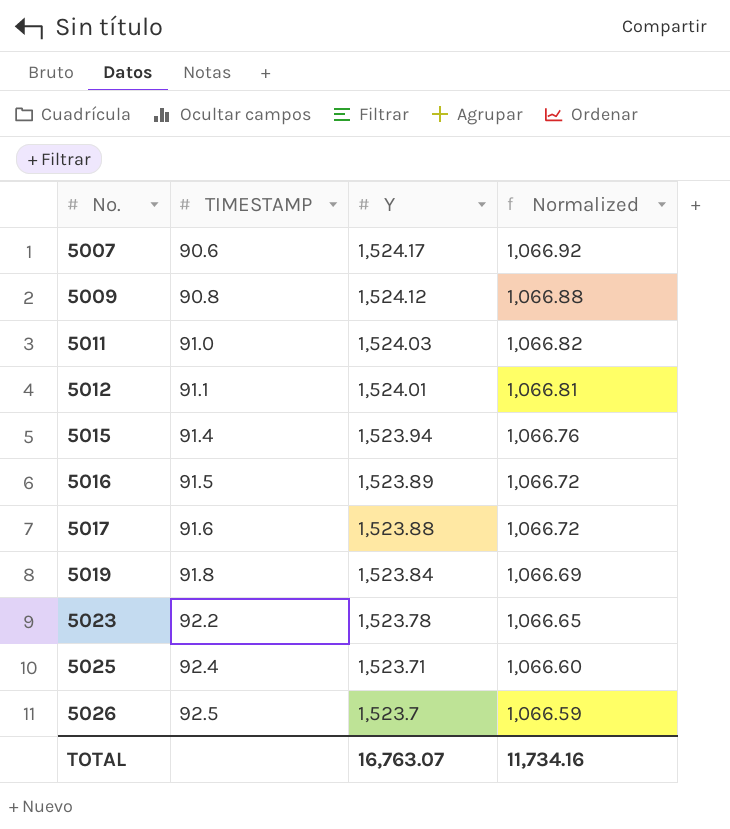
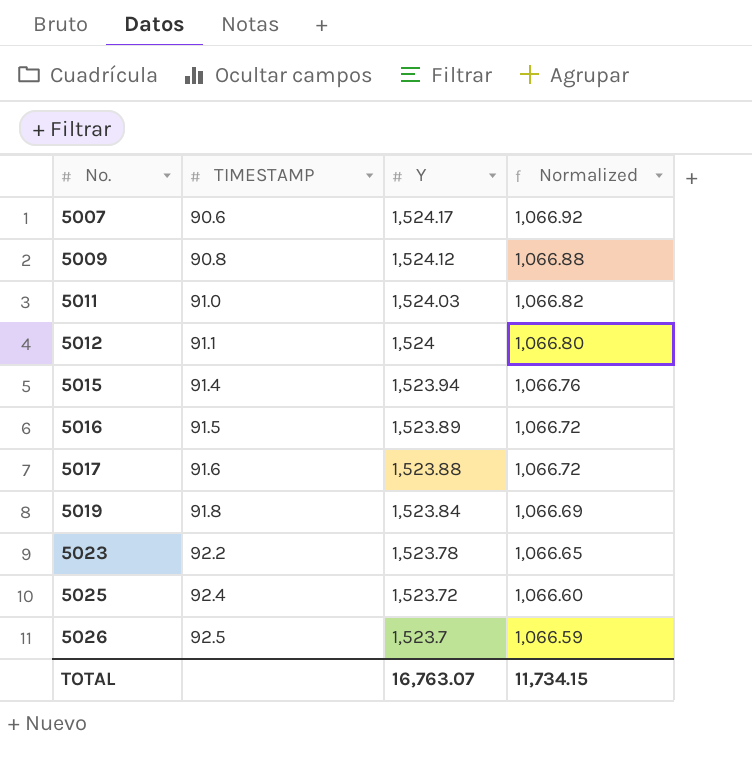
5012 | Y: 1,524.01 -> 1,524
5012 | Normalized: 1,066.81 -> 1,066.80
5025 | Y: 1,523.71 -> 1,523.72
TOTAL | Normalized: 11,734.16 -> 11,734.15

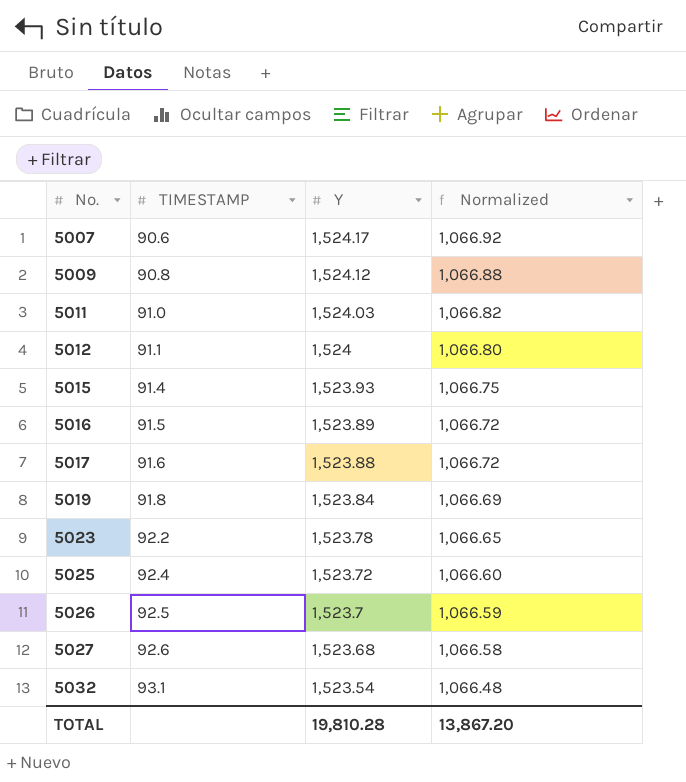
5015 | Y: 1,523.94 -> 1,523.93
5015 | Normalized: 1,066.76 -> 1,066.75
row 5027: none -> 92.6 | 1,523.68 | 1,066.58
row 5032: none -> 93.1 | 1,523.54 | 1,066.48
TOTAL | Y: 16,763.07 -> 19,810.28
TOTAL | Normalized: 11,734.15 -> 13,867.20

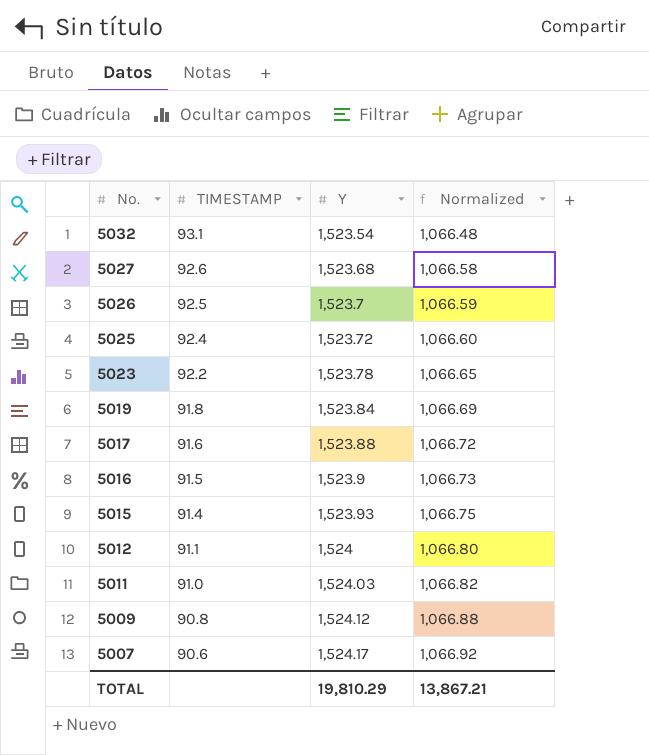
row order: No. ascending -> No. descending
5016 | Y: 1,523.89 -> 1,523.9
5016 | Normalized: 1,066.72 -> 1,066.73
TOTAL | Y: 19,810.28 -> 19,810.29
TOTAL | Normalized: 13,867.20 -> 13,867.21

